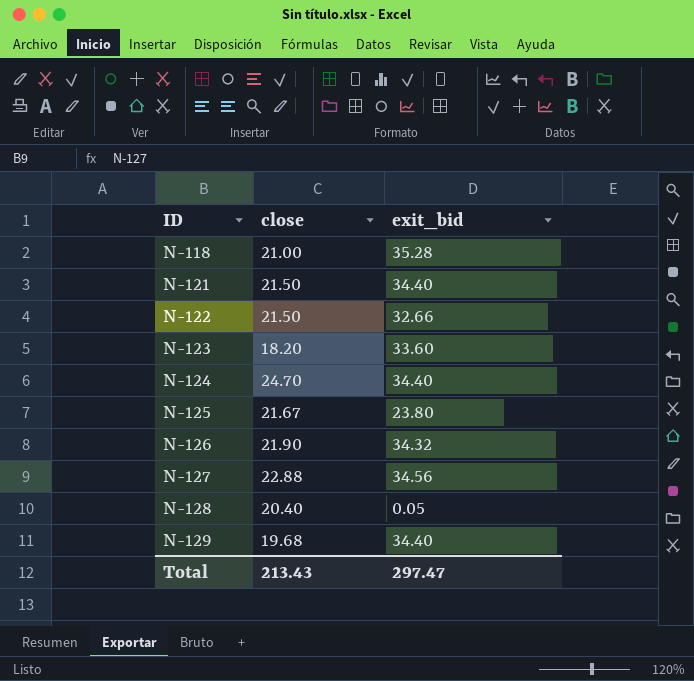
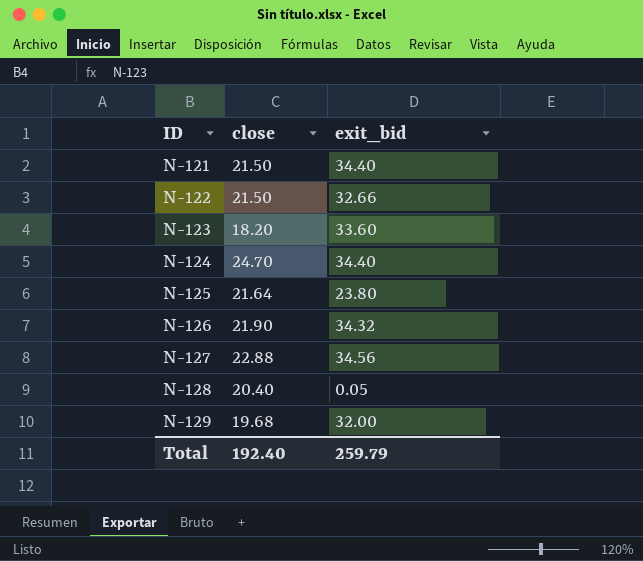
row N-118: 21.00 | 35.28 -> none
N-125 | close: 21.67 -> 21.64
N-129 | exit_bid: 34.40 -> 32.00
Total | close: 213.43 -> 192.40
Total | exit_bid: 297.47 -> 259.79

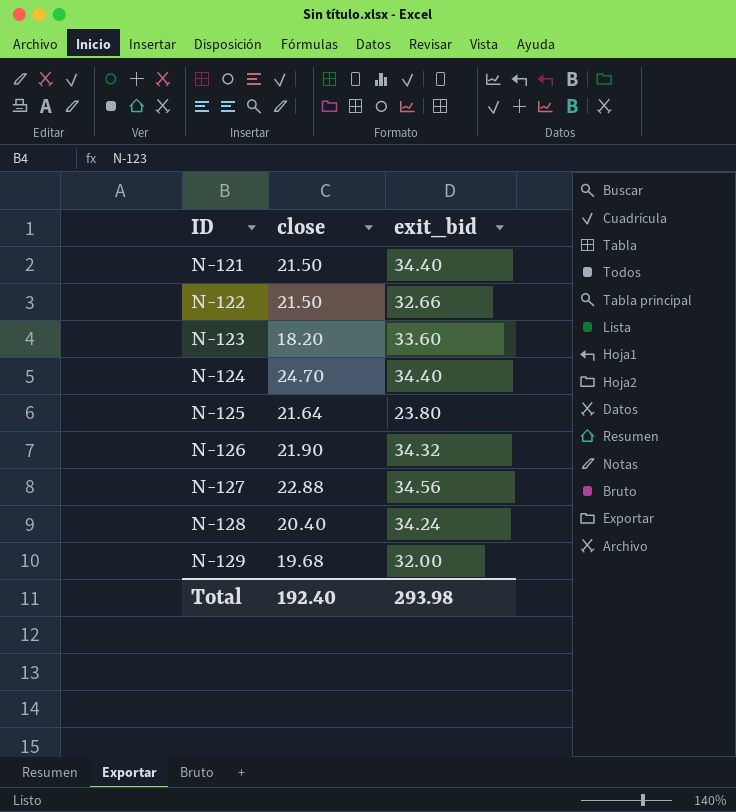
N-128 | exit_bid: 0.05 -> 34.24
Total | exit_bid: 259.79 -> 293.98

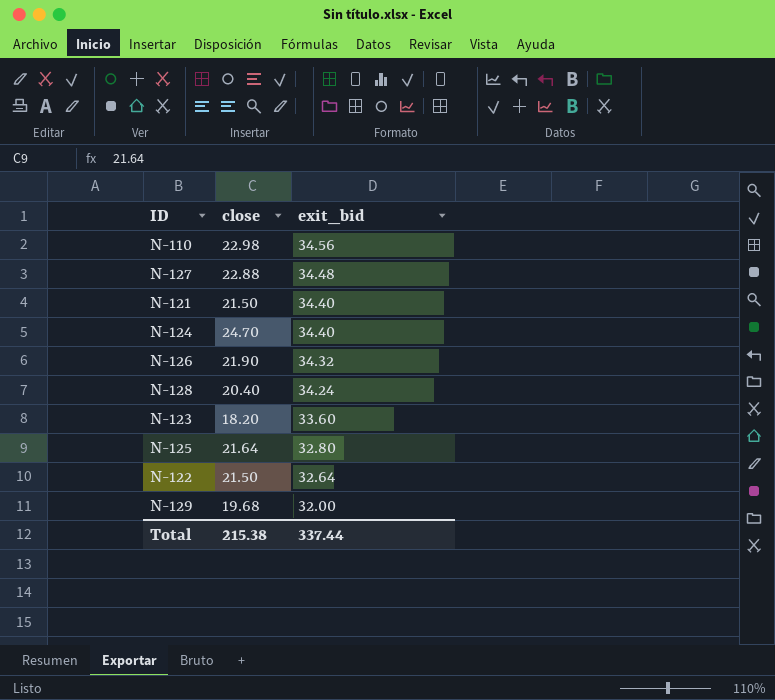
row order: ID ascending -> exit_bid descending
row N-110: none -> 22.98 | 34.56
N-127 | exit_bid: 34.56 -> 34.48
N-125 | exit_bid: 23.80 -> 32.80
N-122 | exit_bid: 32.66 -> 32.64
Total | close: 192.40 -> 215.38
Total | exit_bid: 293.98 -> 337.44

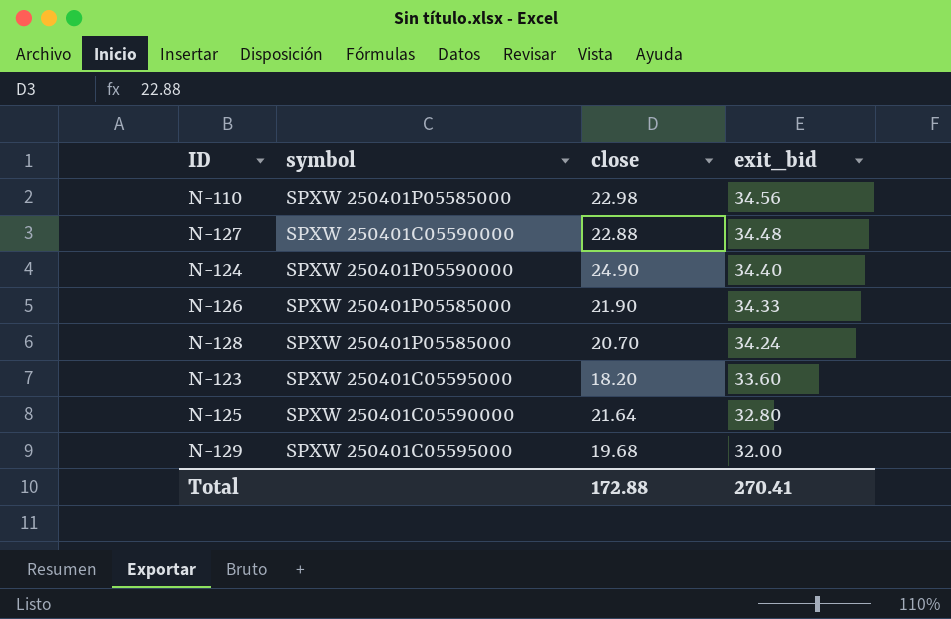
column symbol | position: none -> 2
row N-121: 21.50 | 34.40 -> none
row N-122: 21.50 | 32.64 -> none
N-124 | close: 24.70 -> 24.90
N-126 | exit_bid: 34.32 -> 34.33
N-128 | close: 20.40 -> 20.70
Total | close: 215.38 -> 172.88
Total | exit_bid: 337.44 -> 270.41

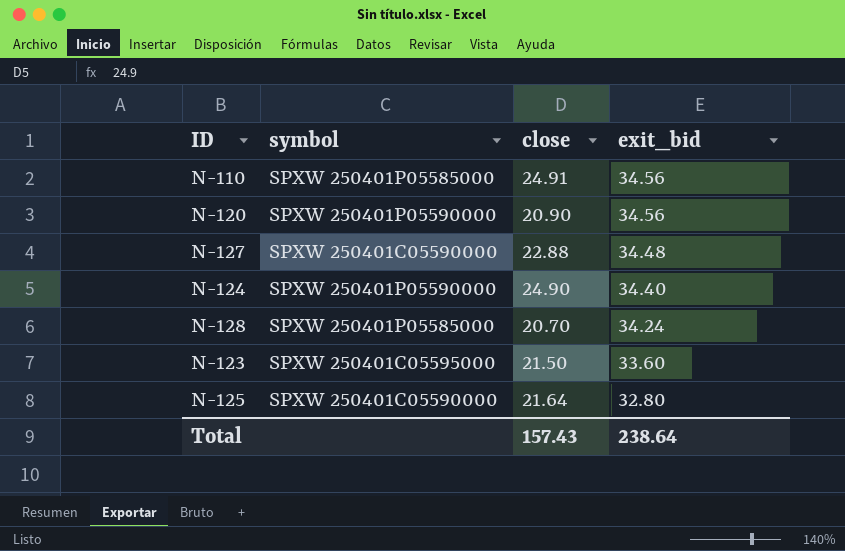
row N-126: SPXW 250401P05585000 | 21.90 | 34.33 -> none
row N-129: SPXW 250401C05595000 | 19.68 | 32.00 -> none
N-110 | close: 22.98 -> 24.91
row N-120: none -> SPXW 250401P05590000 | 20.90 | 34.56
N-123 | close: 18.20 -> 21.50
Total | close: 172.88 -> 157.43
Total | exit_bid: 270.41 -> 238.64

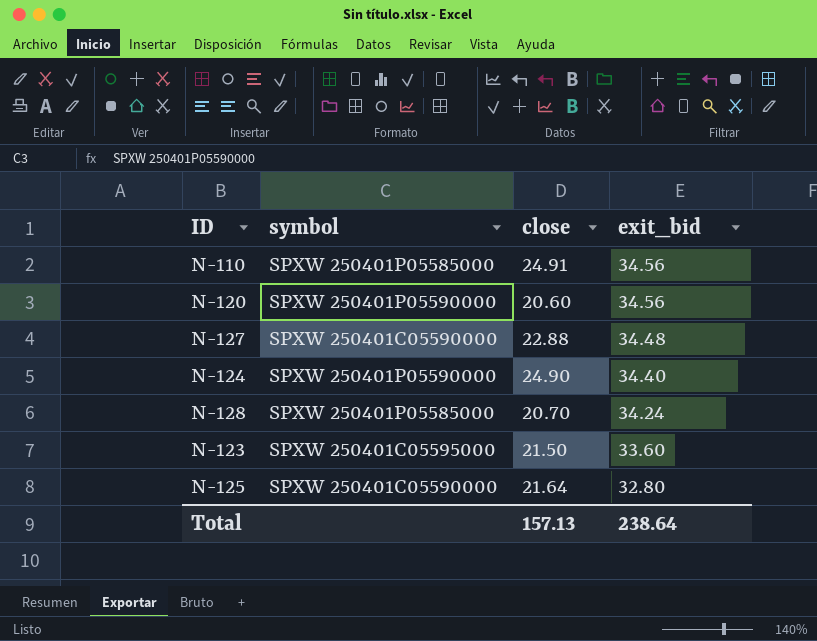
N-120 | close: 20.90 -> 20.60
Total | close: 157.43 -> 157.13

